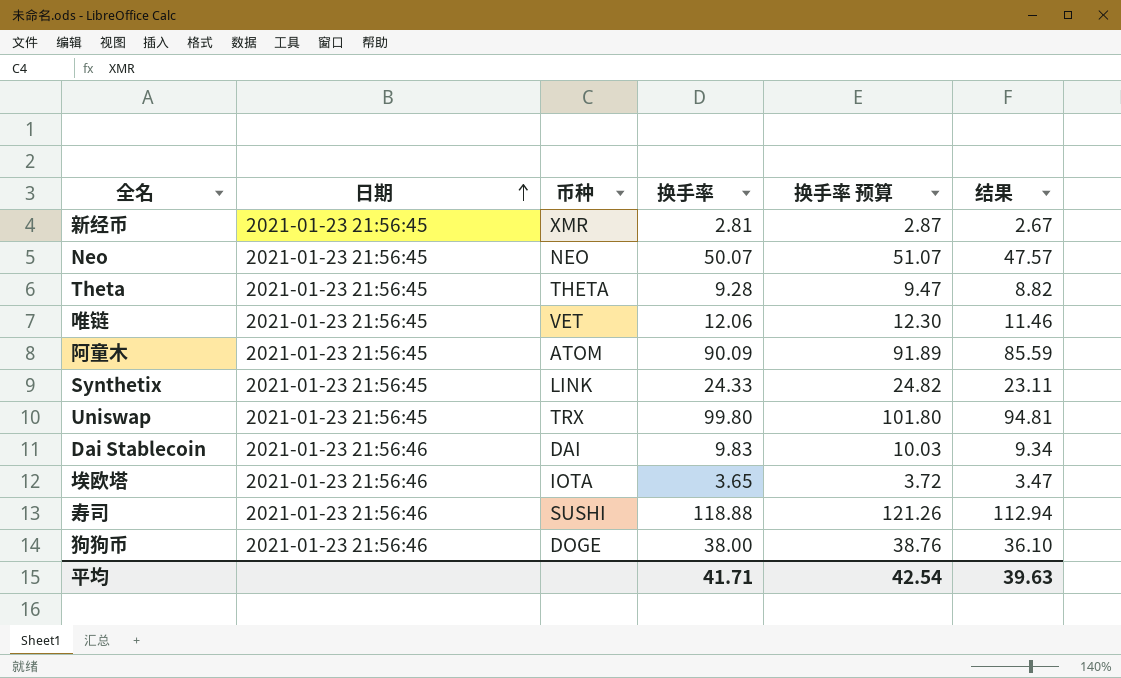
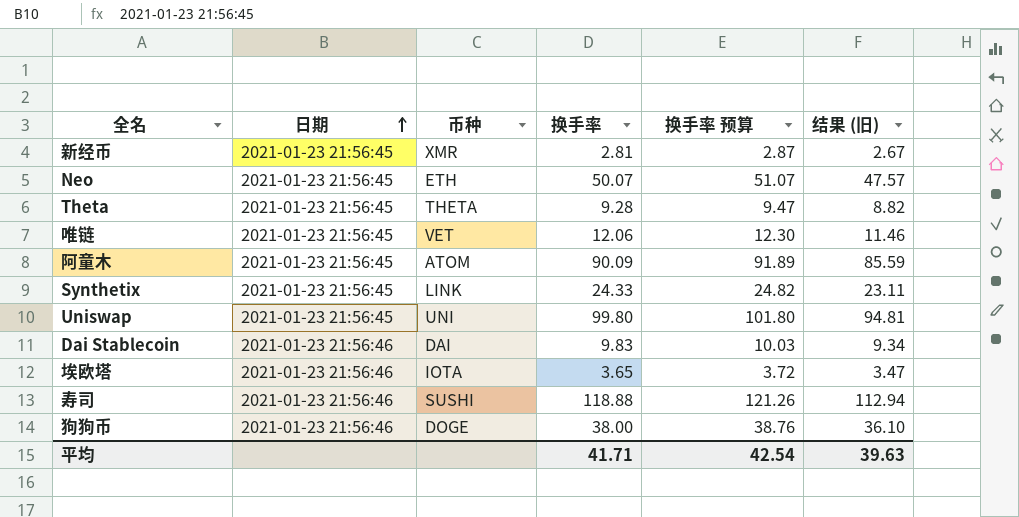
column name: 结果 -> 结果 (旧)
Neo | 币种: NEO -> ETH
Uniswap | 币种: TRX -> UNI

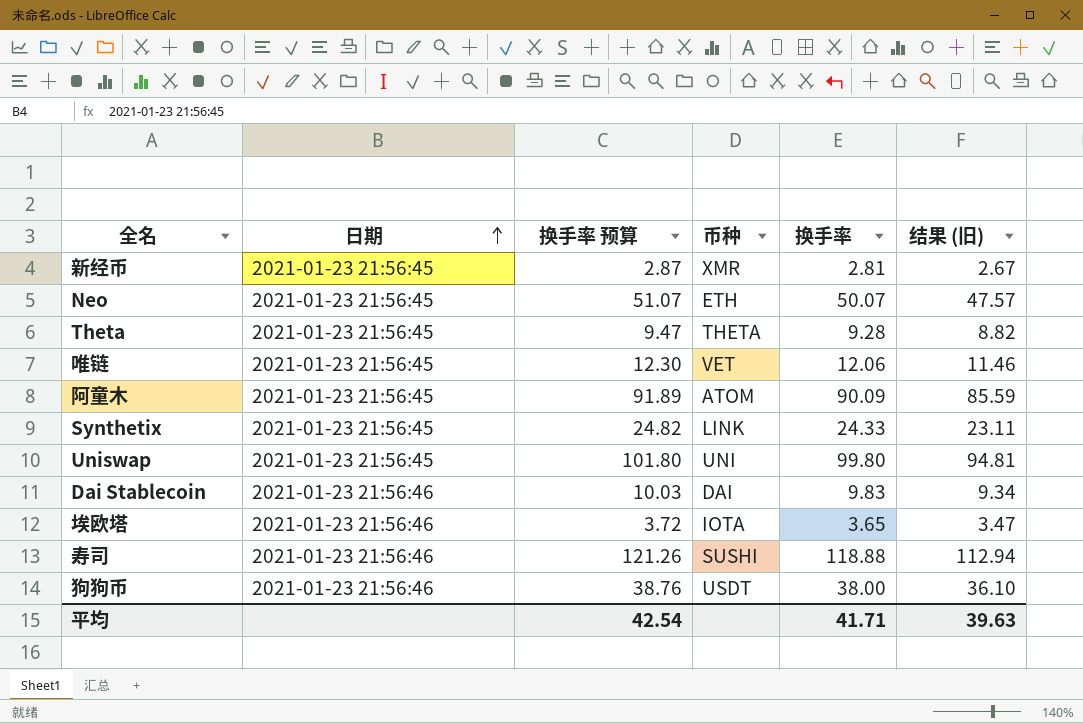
column 换手率 预算 | position: 5 -> 3
狗狗币 | 币种: DOGE -> USDT

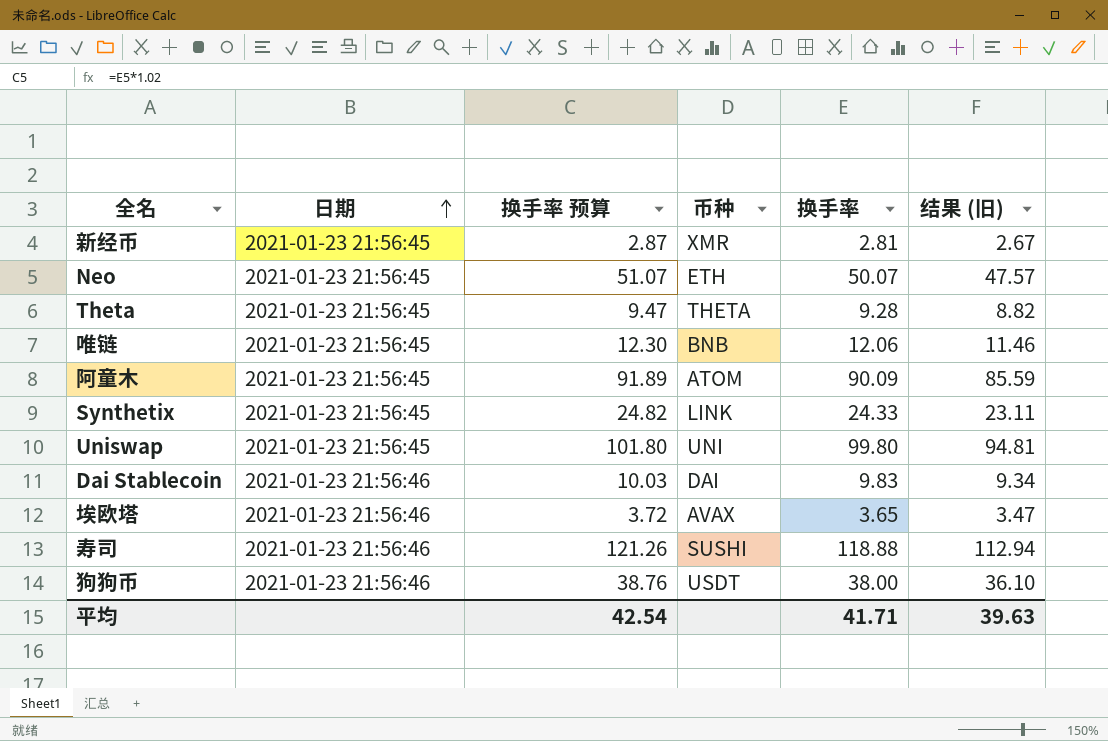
唯链 | 币种: VET -> BNB
埃欧塔 | 币种: IOTA -> AVAX

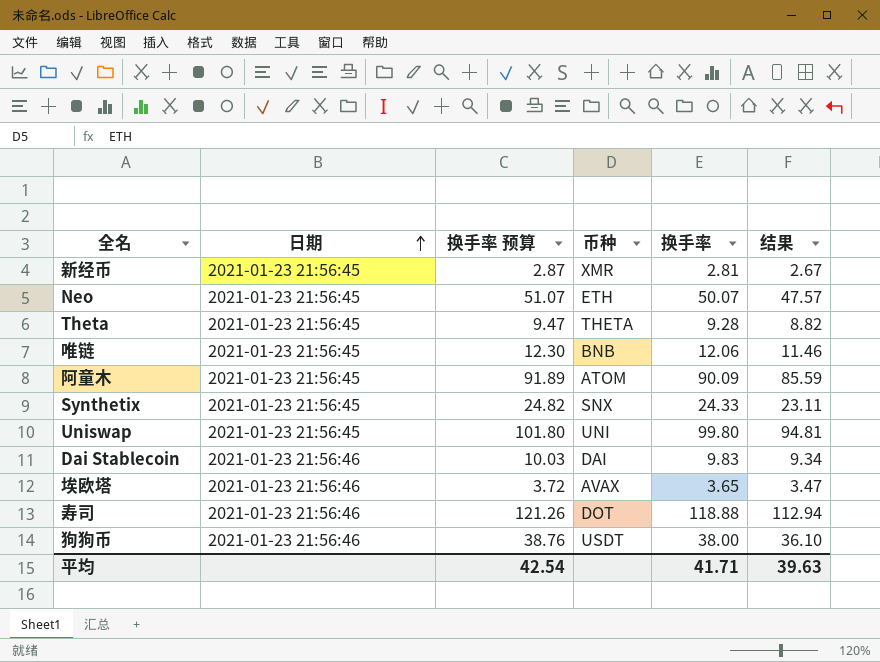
column name: 结果 (旧) -> 结果
Synthetix | 币种: LINK -> SNX
寿司 | 币种: SUSHI -> DOT

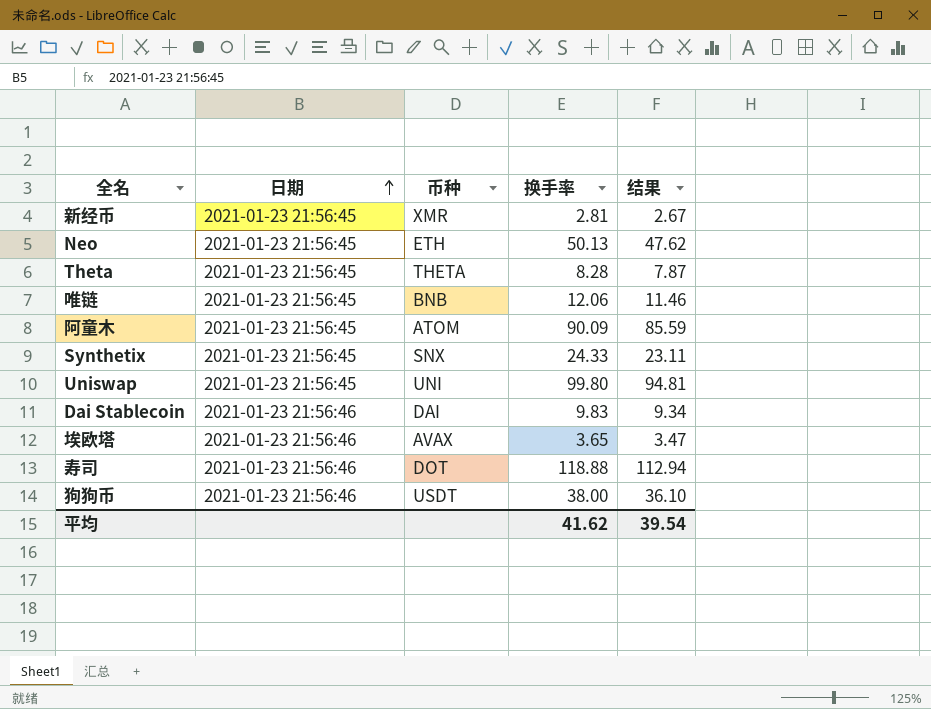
column 换手率 预算 | formula: [换手率] * 1.02 -> none
Neo | 换手率: 50.07 -> 50.13
Neo | 结果: 47.57 -> 47.62
Theta | 换手率: 9.28 -> 8.28
Theta | 结果: 8.82 -> 7.87
平均 | 换手率: 41.71 -> 41.62
平均 | 结果: 39.63 -> 39.54

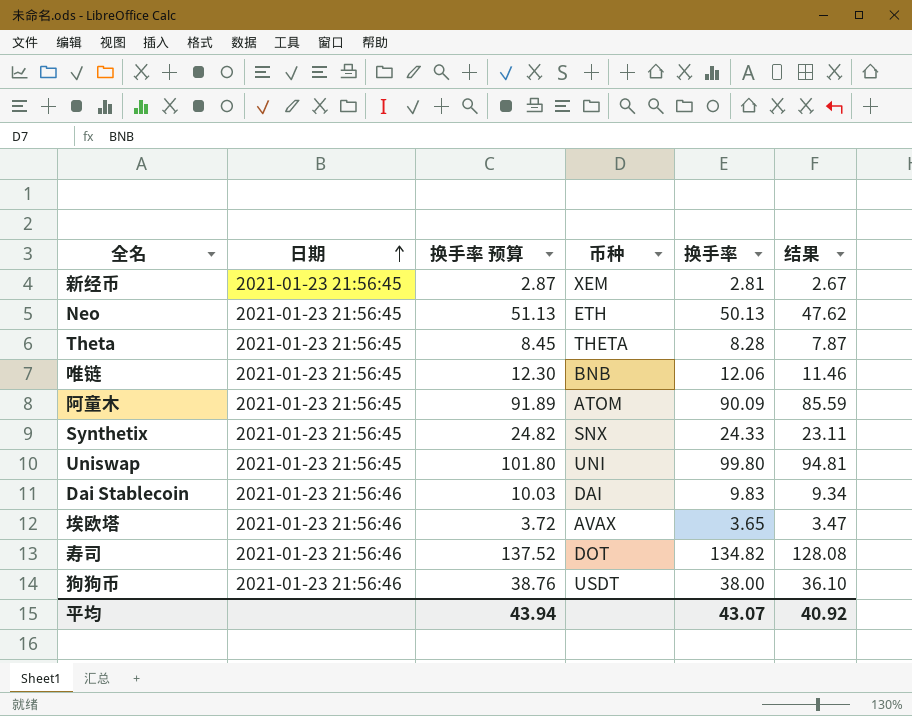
column 换手率 预算 | formula: none -> [换手率] * 1.02
新经币 | 币种: XMR -> XEM
寿司 | 换手率: 118.88 -> 134.82
寿司 | 结果: 112.94 -> 128.08
平均 | 换手率: 41.62 -> 43.07
平均 | 结果: 39.54 -> 40.92

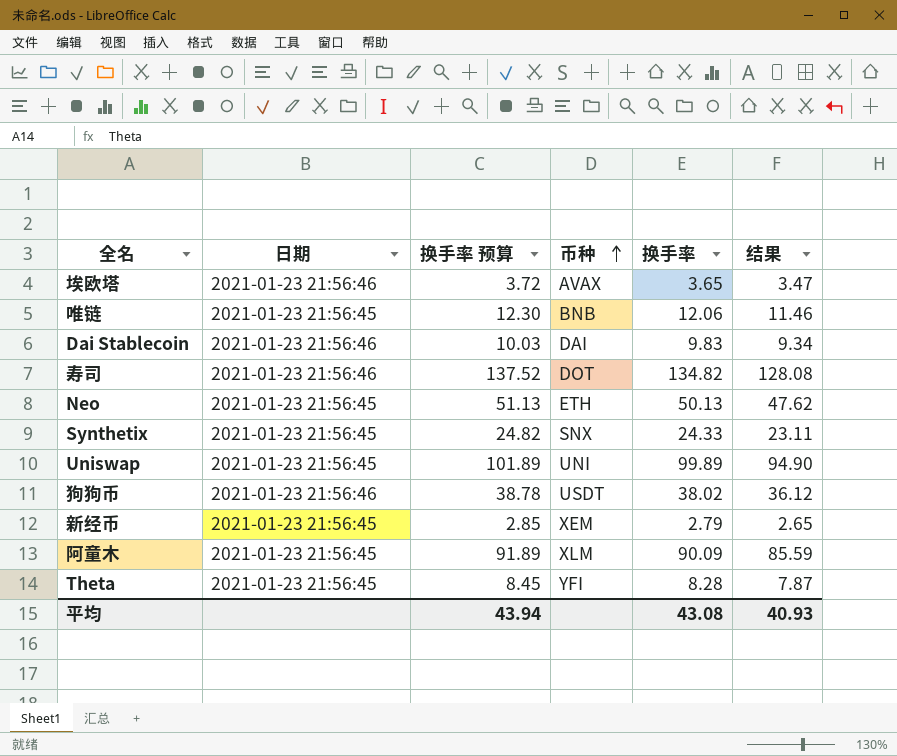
row order: 日期 ascending -> 币种 ascending
Uniswap | 换手率 预算: 101.80 -> 101.89
Uniswap | 换手率: 99.80 -> 99.89
Uniswap | 结果: 94.81 -> 94.90
狗狗币 | 换手率 预算: 38.76 -> 38.78
狗狗币 | 换手率: 38.00 -> 38.02
狗狗币 | 结果: 36.10 -> 36.12
新经币 | 换手率 预算: 2.87 -> 2.85
新经币 | 换手率: 2.81 -> 2.79
新经币 | 结果: 2.67 -> 2.65
阿童木 | 币种: ATOM -> XLM
Theta | 币种: THETA -> YFI
平均 | 换手率: 43.07 -> 43.08
平均 | 结果: 40.92 -> 40.93

